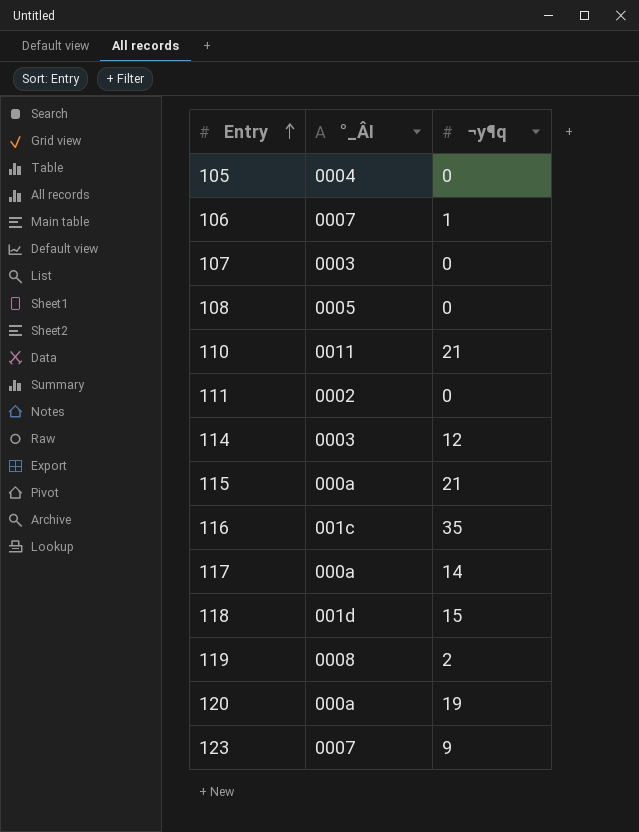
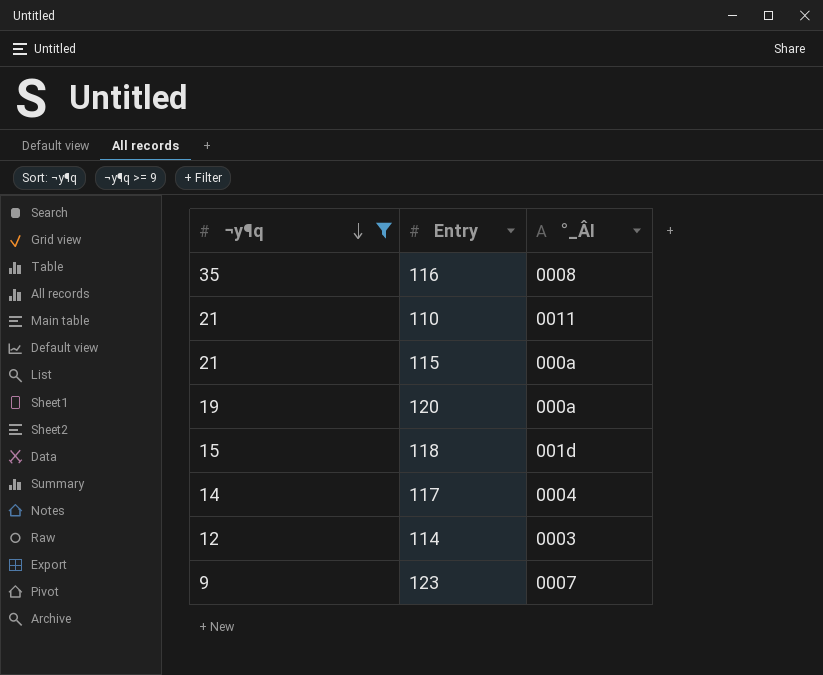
filter: none -> ¬y¶q >= 9
row order: Entry ascending -> ¬y¶q descending
column ¬y¶q | position: 3 -> 1
116 | °_ÂI: 001c -> 0008
117 | °_ÂI: 000a -> 0004

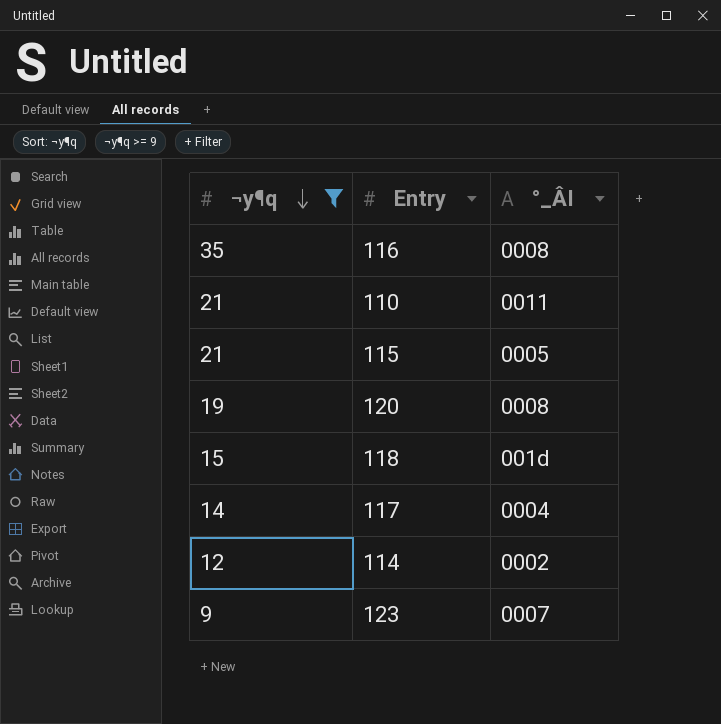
115 | °_ÂI: 000a -> 0005
120 | °_ÂI: 000a -> 0008
114 | °_ÂI: 0003 -> 0002

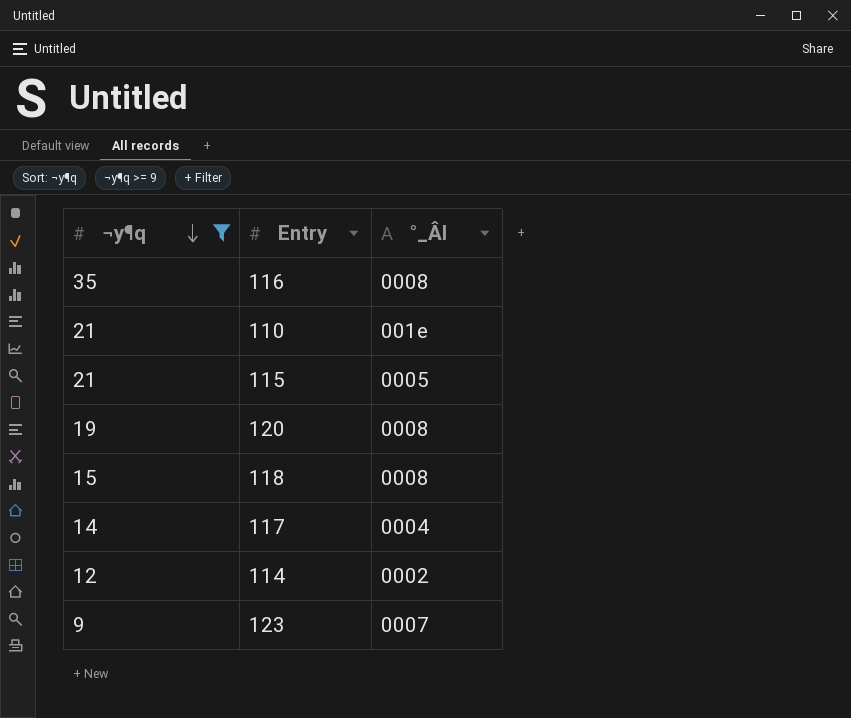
110 | °_ÂI: 0011 -> 001e
118 | °_ÂI: 001d -> 0008

